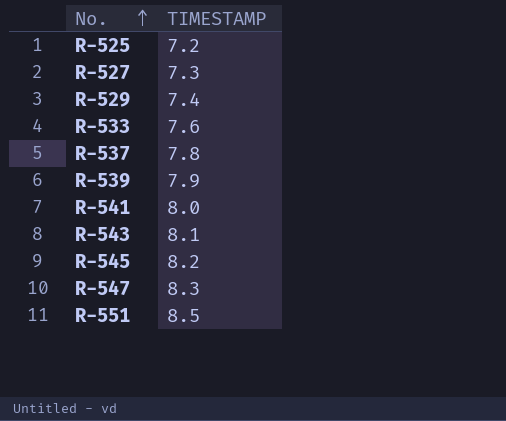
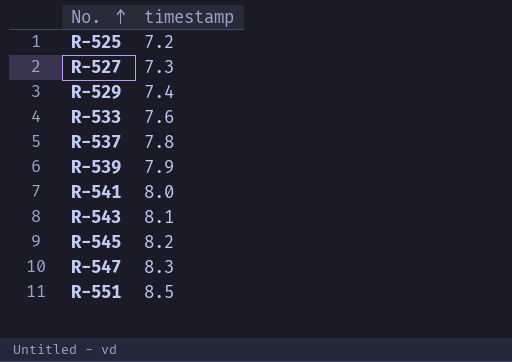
column name: TIMESTAMP -> timestamp

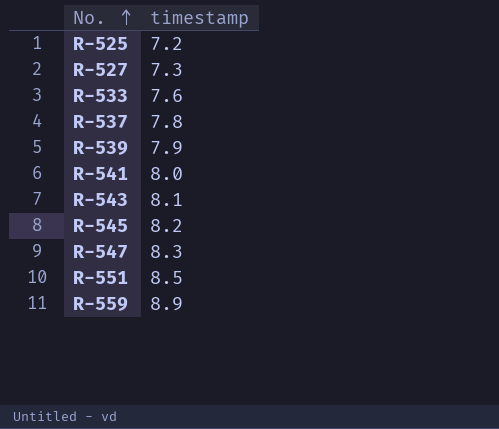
row R-529: 7.4 -> none
row R-559: none -> 8.9

